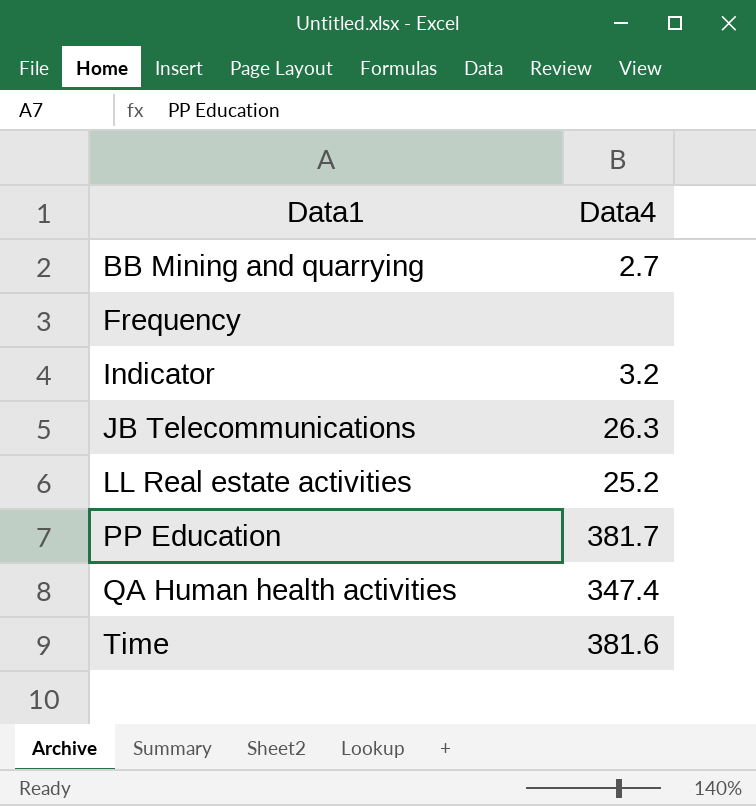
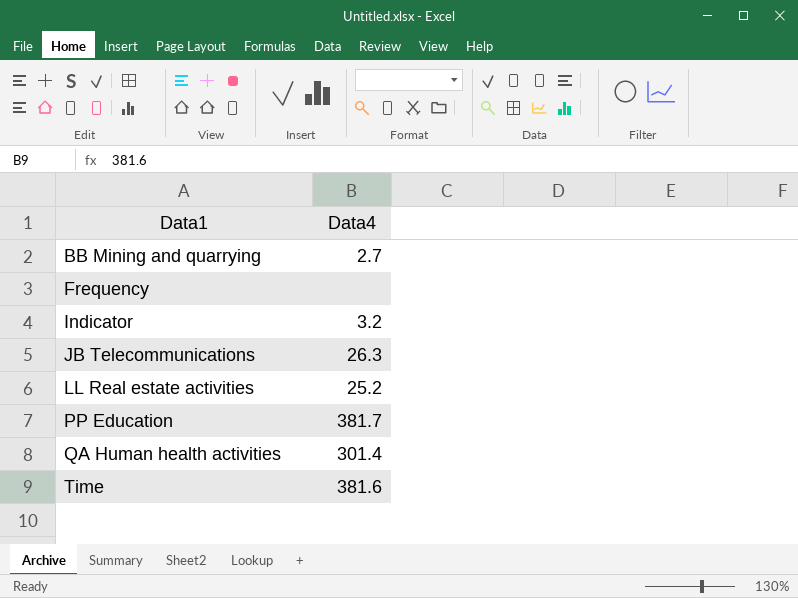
QA Human health activities | Data4: 347.4 -> 301.4

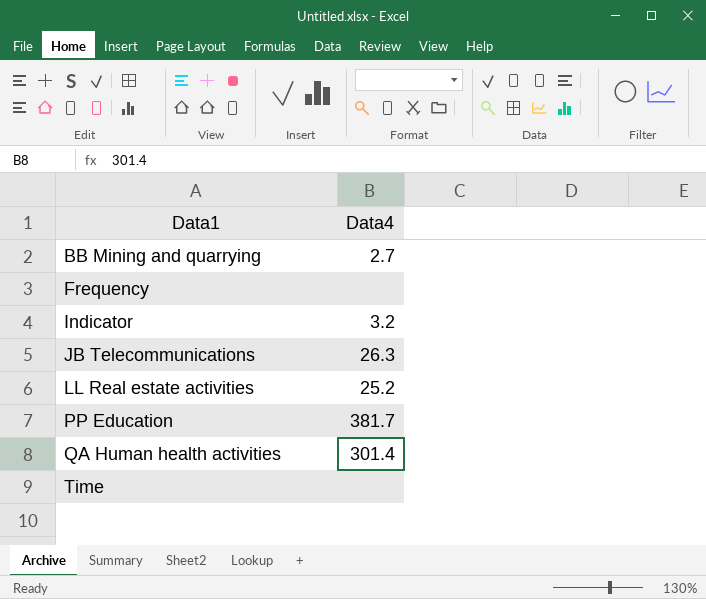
Time | Data4: 381.6 -> none

